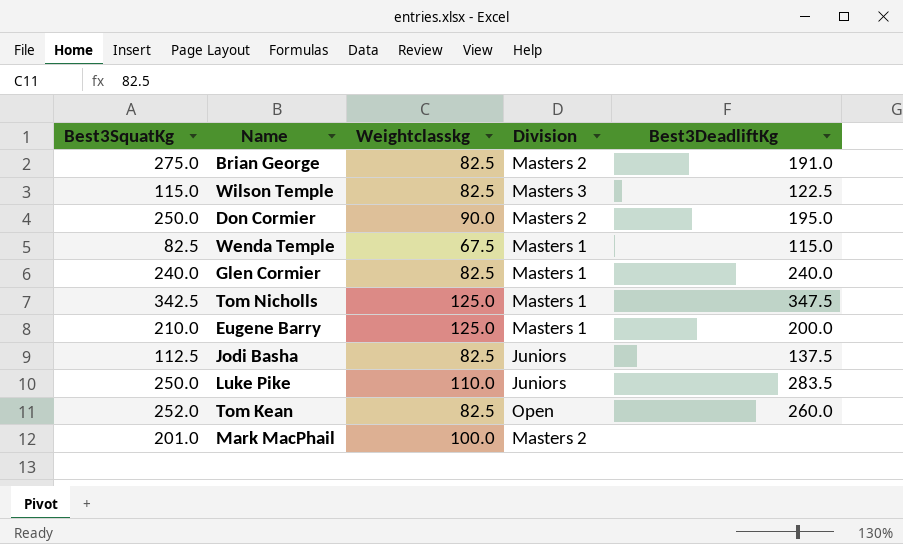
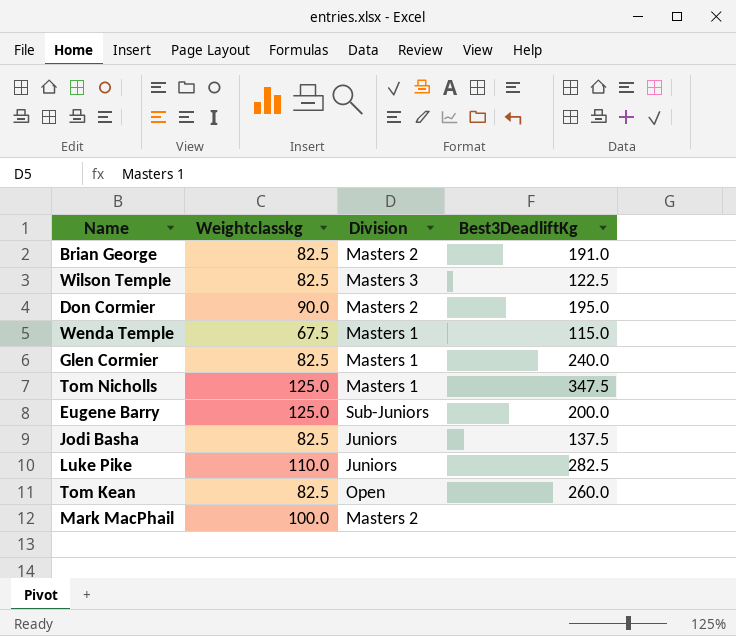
column Best3SquatKg | position: 1 -> none
Eugene Barry | Division: Masters 1 -> Sub-Juniors
Luke Pike | Best3DeadliftKg: 283.5 -> 282.5

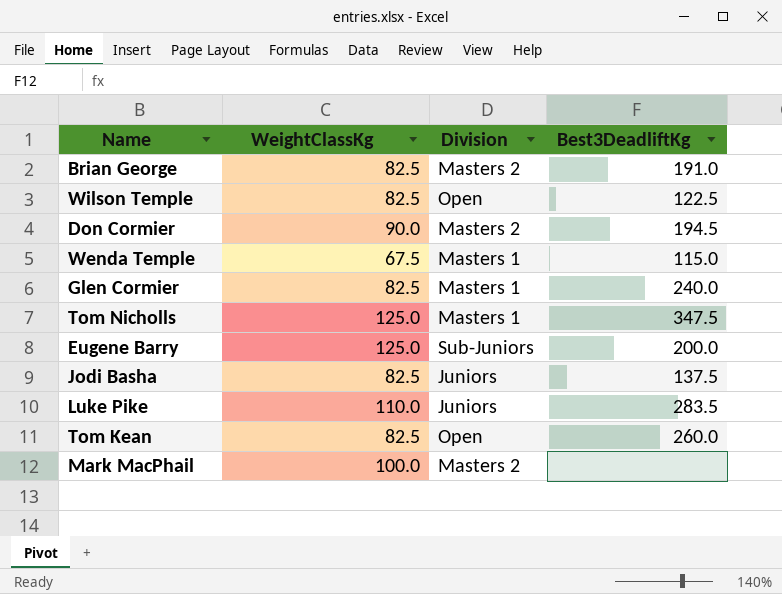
column name: Weightclasskg -> WeightClassKg
Wilson Temple | Division: Masters 3 -> Open
Don Cormier | Best3DeadliftKg: 195.0 -> 194.5
Luke Pike | Best3DeadliftKg: 282.5 -> 283.5

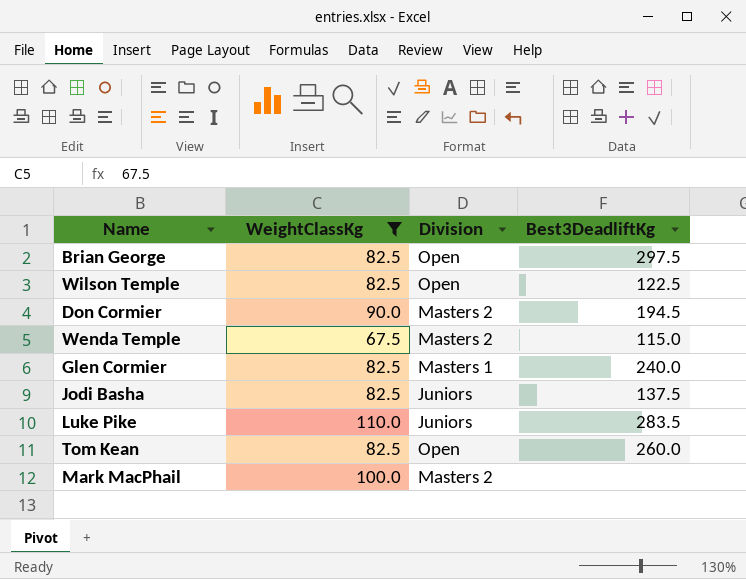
filter: none -> WeightClassKg != 125.0
Brian George | Division: Masters 2 -> Open
Brian George | Best3DeadliftKg: 191.0 -> 297.5
Wenda Temple | Division: Masters 1 -> Masters 2

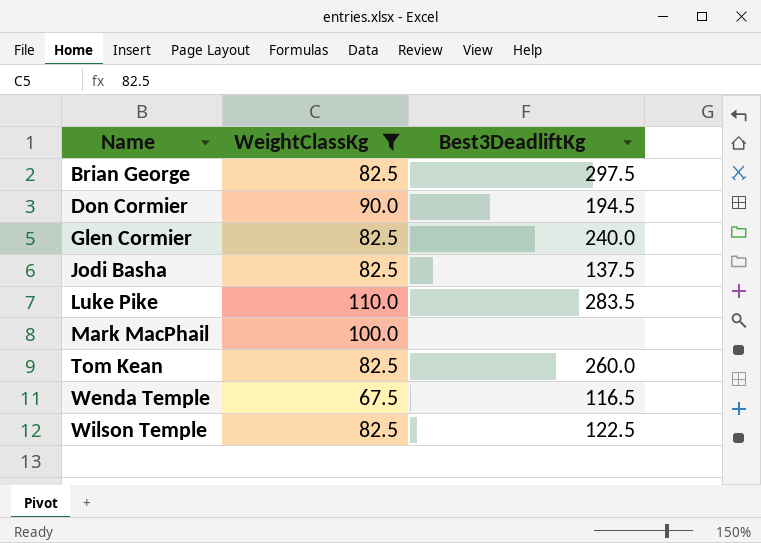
row order: none -> Name ascending
column Division | position: 3 -> none
Wenda Temple | Best3DeadliftKg: 115.0 -> 116.5

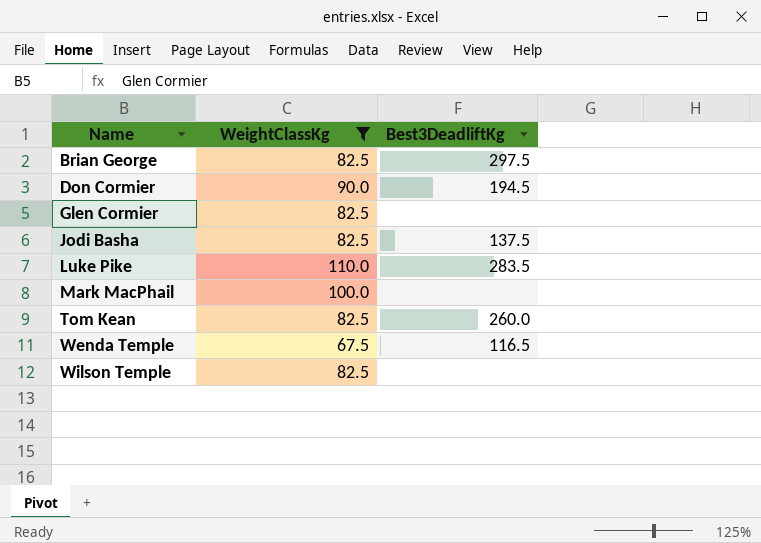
Glen Cormier | Best3DeadliftKg: 240.0 -> none
Wilson Temple | Best3DeadliftKg: 122.5 -> none

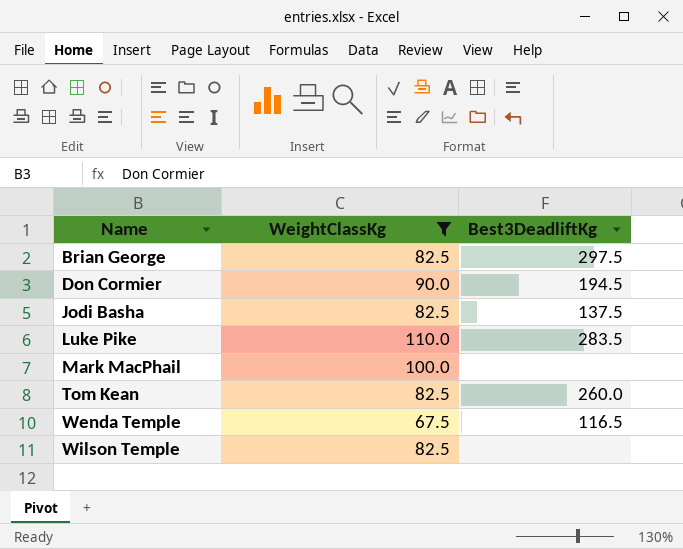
row Glen Cormier: 82.5 | none -> none

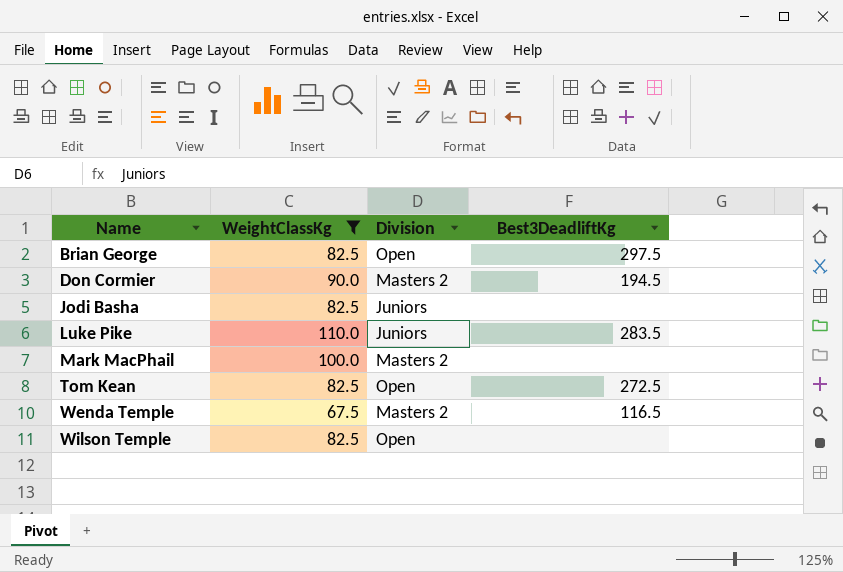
column Division | position: none -> 3
Jodi Basha | Best3DeadliftKg: 137.5 -> none
Tom Kean | Best3DeadliftKg: 260.0 -> 272.5

